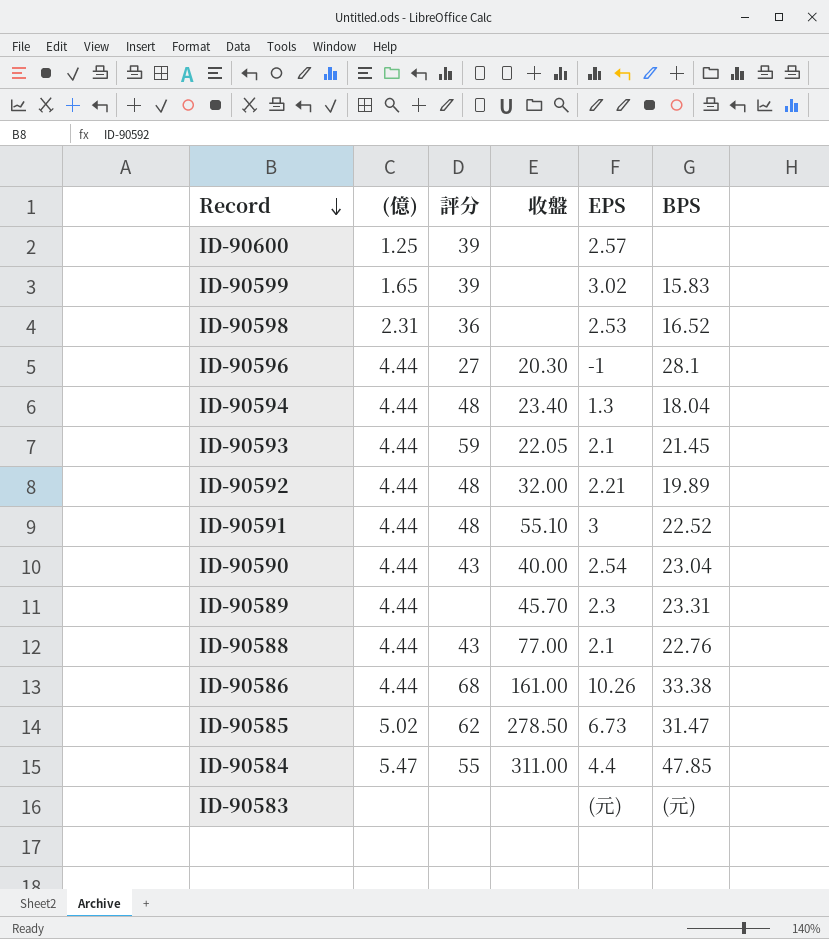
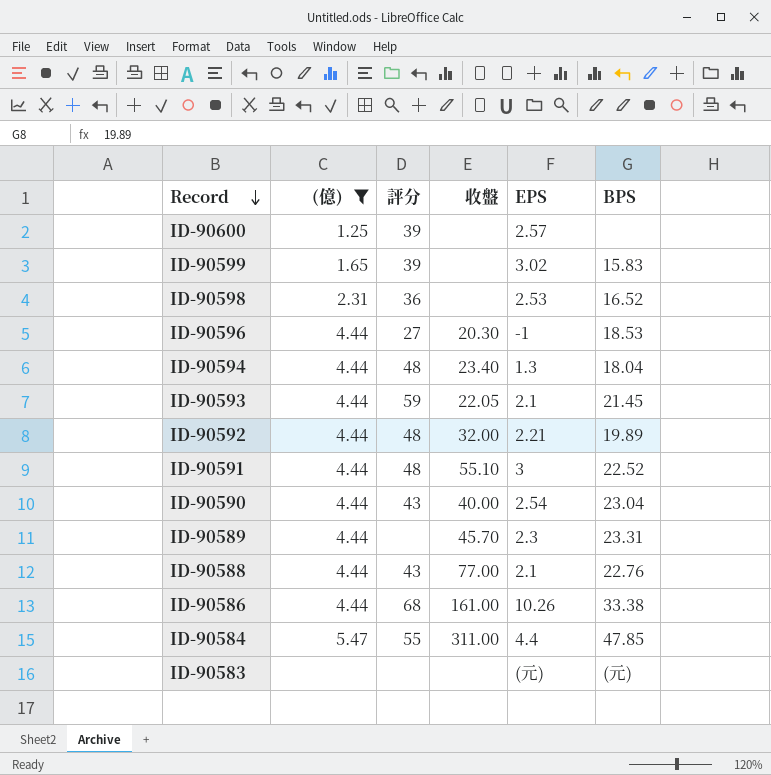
filter: none -> (億) != 5.02
ID-90596 | BPS: 28.1 -> 18.53

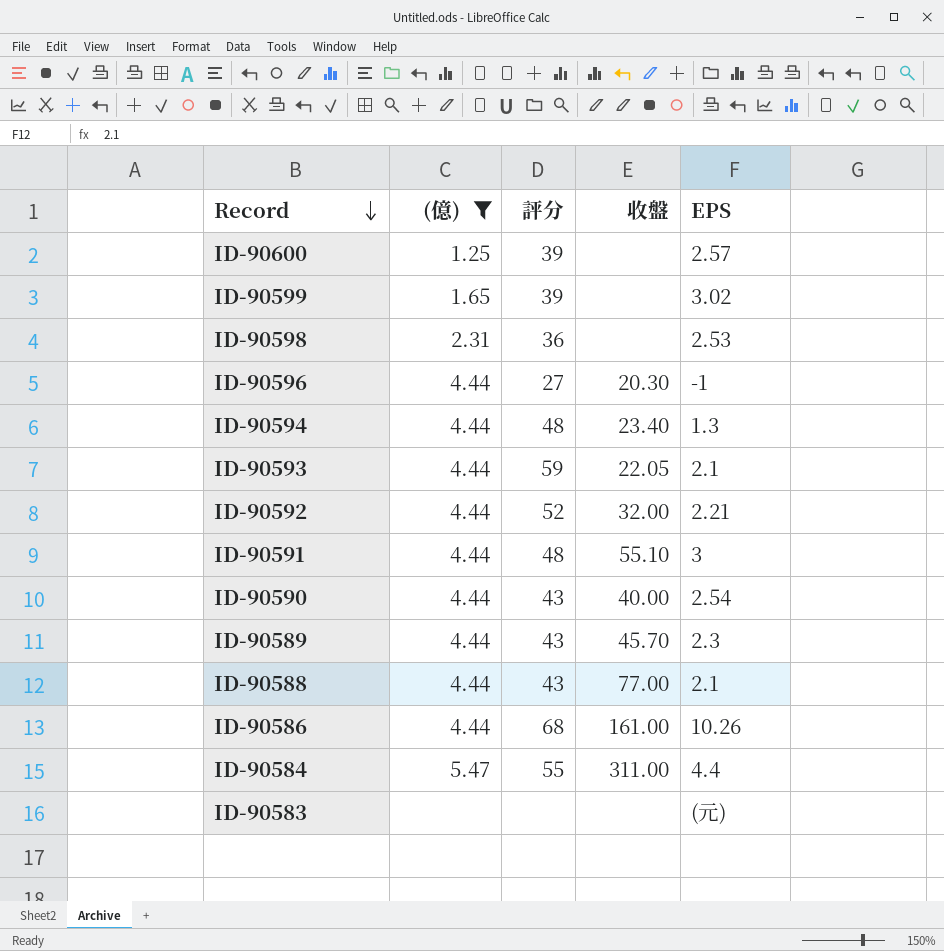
column BPS | position: 6 -> none
ID-90592 | 評分: 48 -> 52
ID-90589 | 評分: none -> 43

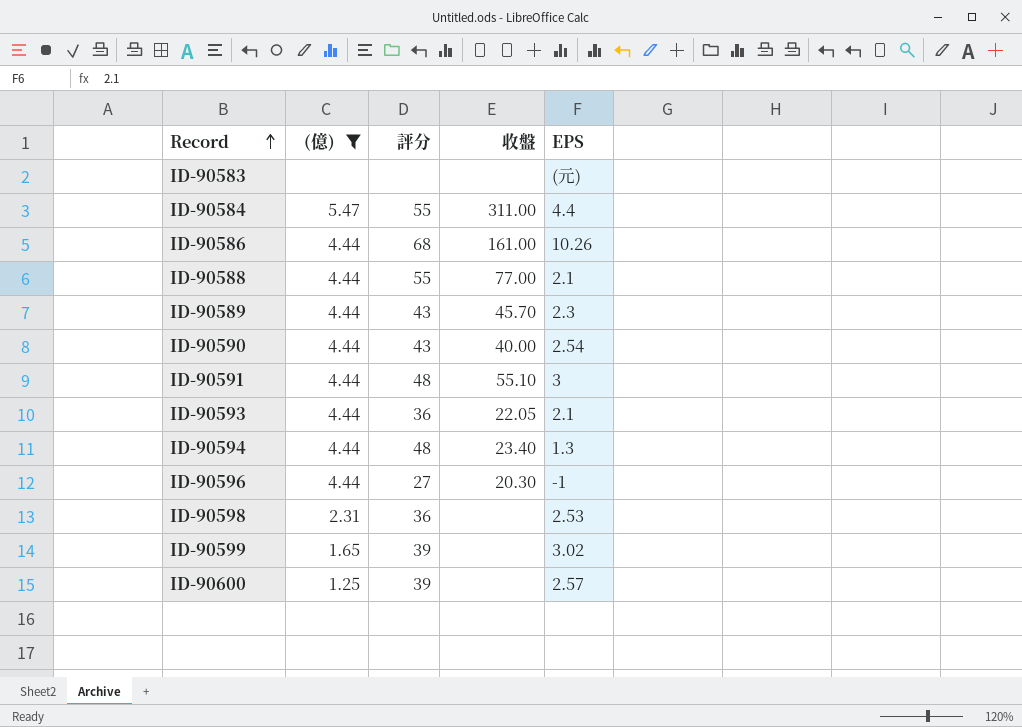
row order: Record descending -> Record ascending
row ID-90592: 4.44 | 52 | 32.00 | 2.21 -> none
ID-90588 | 評分: 43 -> 55
ID-90593 | 評分: 59 -> 36

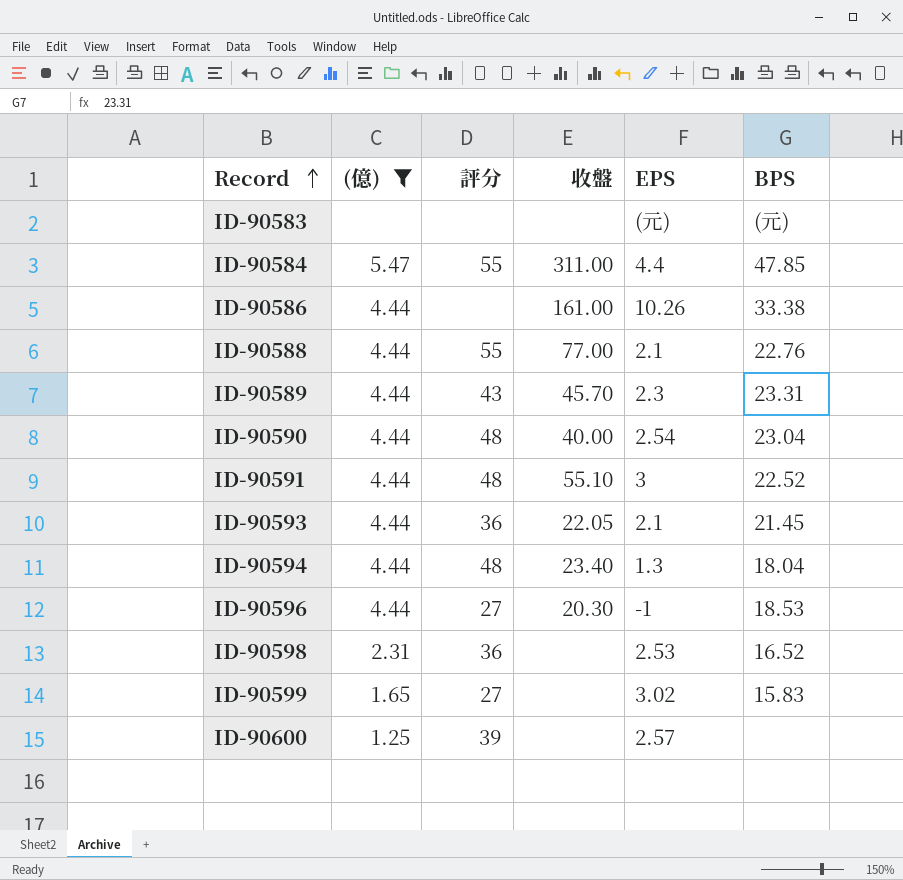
column BPS | position: none -> 6
ID-90586 | 評分: 68 -> none
ID-90590 | 評分: 43 -> 48
ID-90599 | 評分: 39 -> 27

